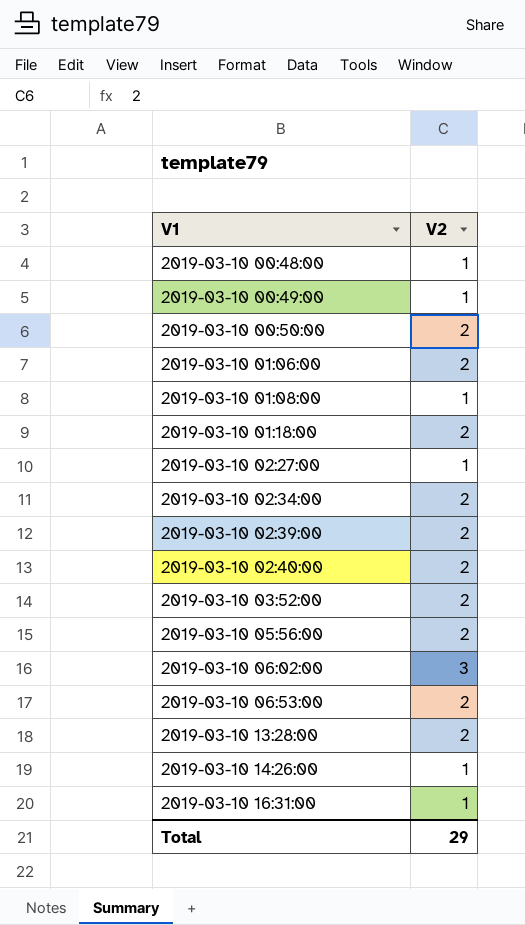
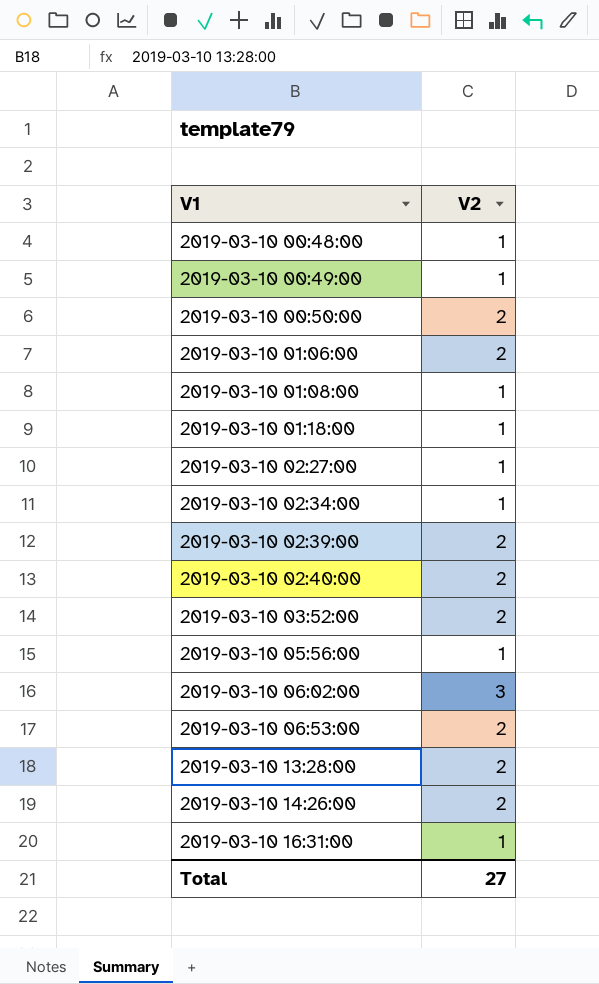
2019-03-10 01:18:00 | V2: 2 -> 1
2019-03-10 02:34:00 | V2: 2 -> 1
2019-03-10 05:56:00 | V2: 2 -> 1
2019-03-10 14:26:00 | V2: 1 -> 2
Total | V2: 29 -> 27

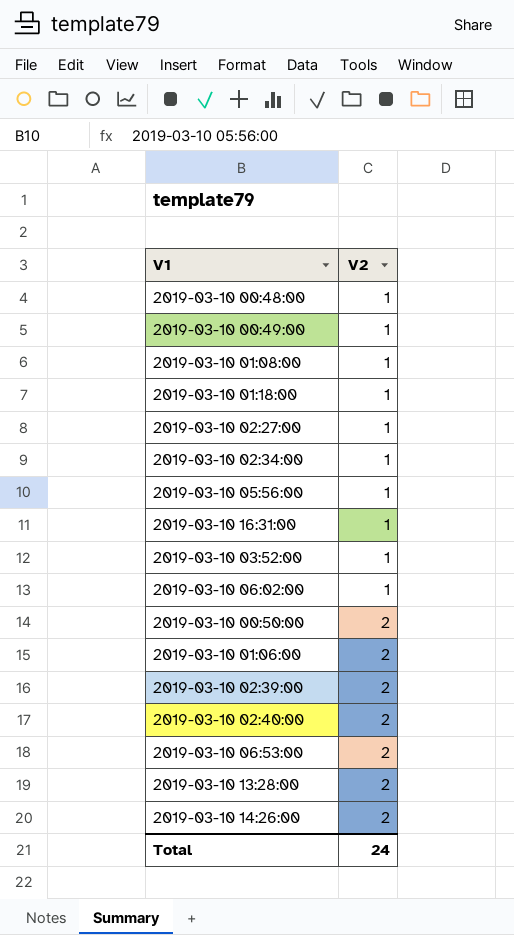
row order: V1 ascending -> V2 ascending
2019-03-10 03:52:00 | V2: 2 -> 1
2019-03-10 06:02:00 | V2: 3 -> 1
Total | V2: 27 -> 24

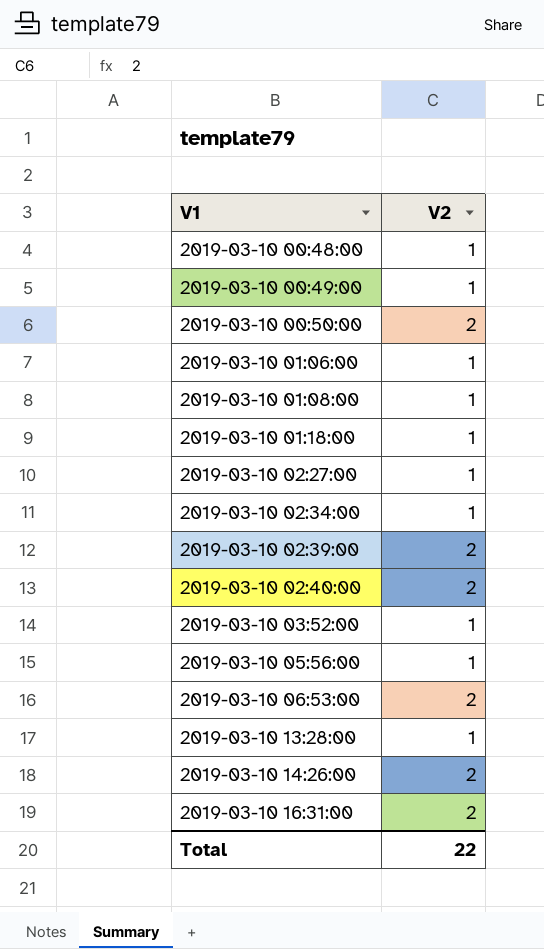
row order: V2 ascending -> V1 ascending
row 2019-03-10 06:02:00: 1 -> none
2019-03-10 01:06:00 | V2: 2 -> 1
2019-03-10 13:28:00 | V2: 2 -> 1
2019-03-10 16:31:00 | V2: 1 -> 2
Total | V2: 24 -> 22

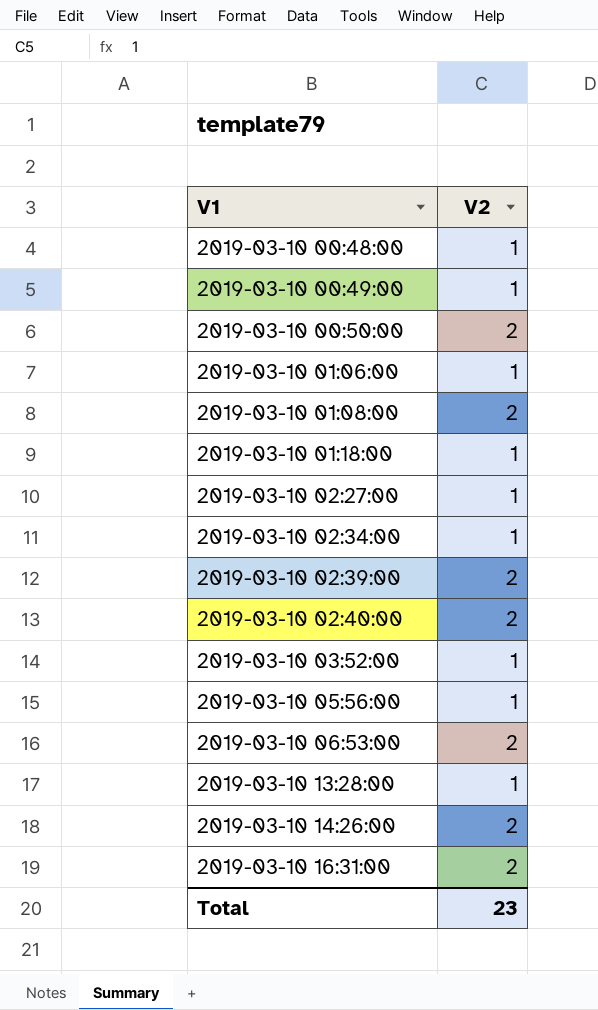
2019-03-10 01:08:00 | V2: 1 -> 2
Total | V2: 22 -> 23

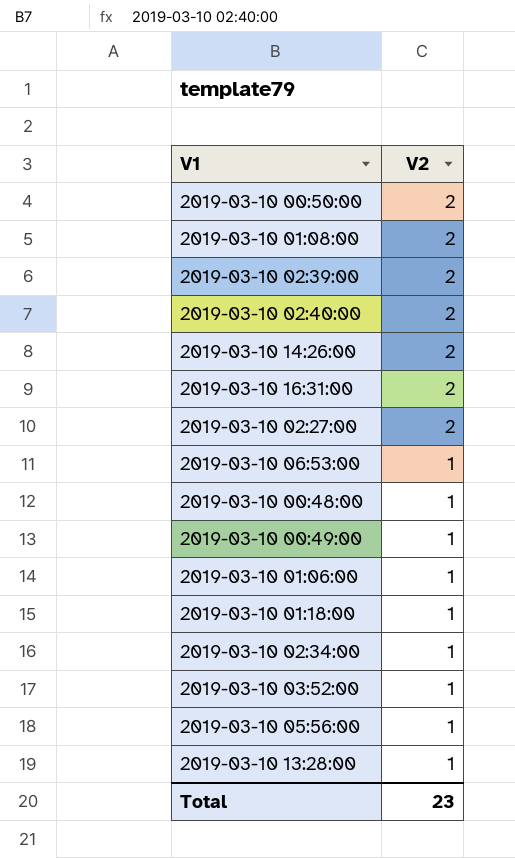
row order: V1 ascending -> V2 descending
2019-03-10 02:27:00 | V2: 1 -> 2
2019-03-10 06:53:00 | V2: 2 -> 1

